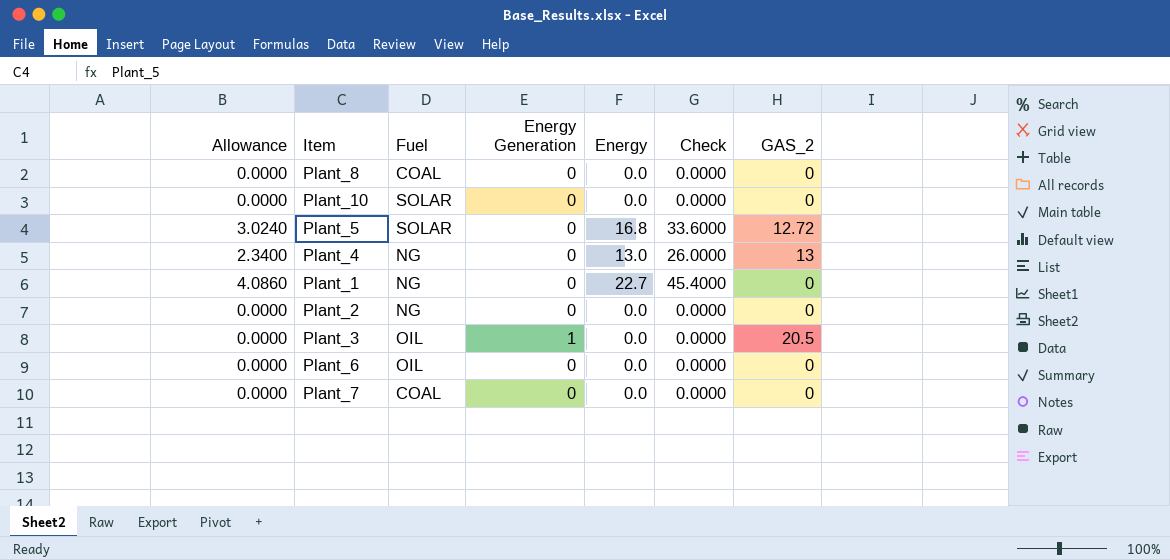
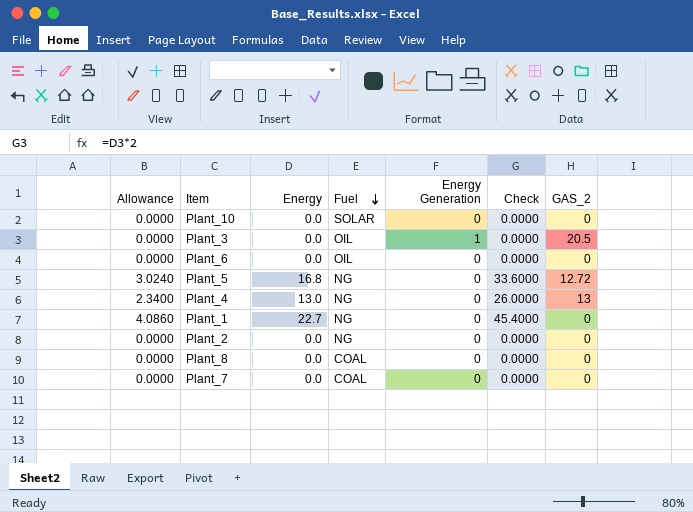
row order: none -> Fuel descending
column Energy | position: 5 -> 3
Plant_5 | Fuel: SOLAR -> NG

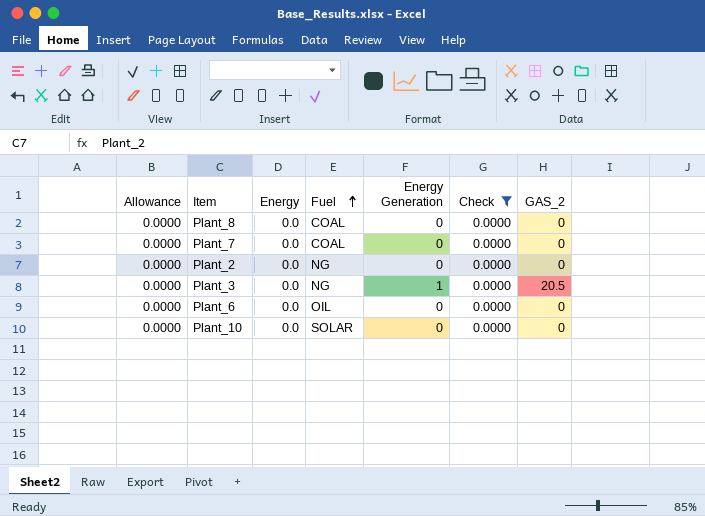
filter: none -> Check = 0.0000
row order: Fuel descending -> Fuel ascending
Plant_3 | Fuel: OIL -> NG

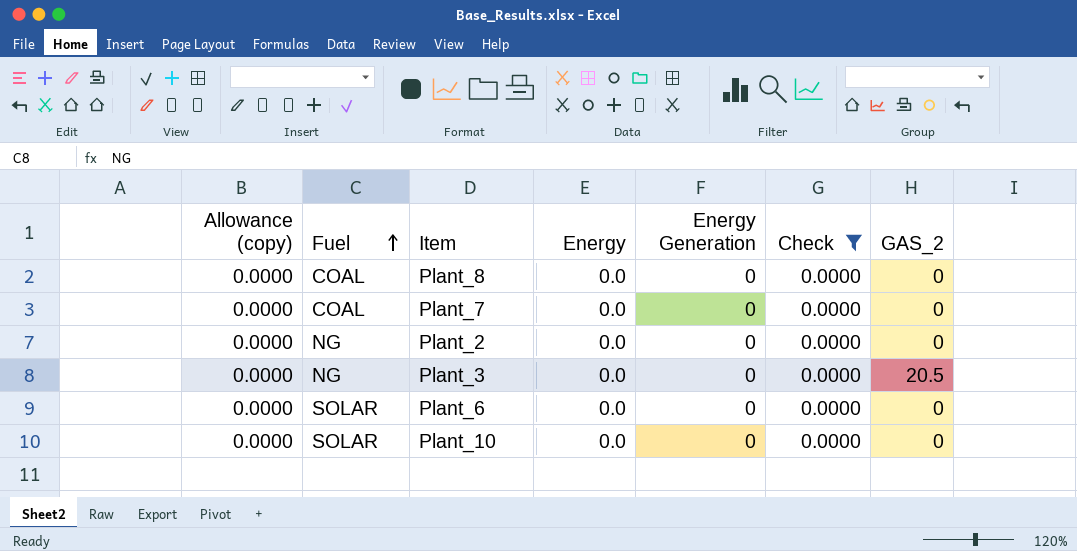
column name: Allowance -> Allowance (copy)
column Fuel | position: 4 -> 2
Plant_3 | Energy Generation: 1 -> 0
Plant_6 | Fuel: OIL -> SOLAR

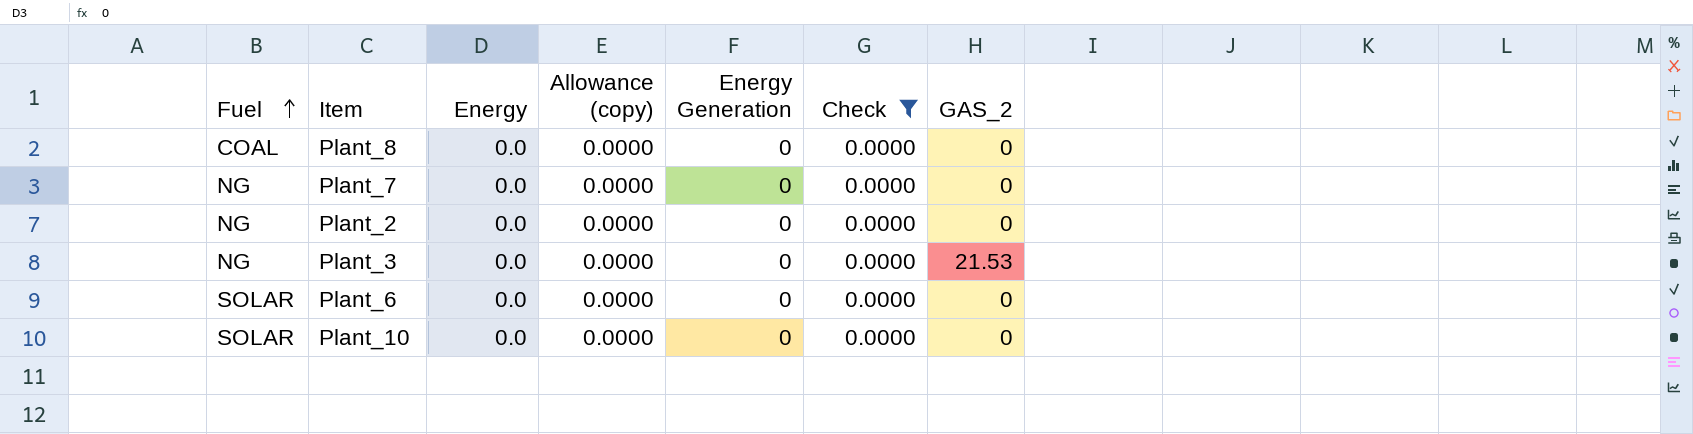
column Allowance (copy) | position: 1 -> 4
Plant_7 | Fuel: COAL -> NG
Plant_3 | GAS_2: 20.5 -> 21.53

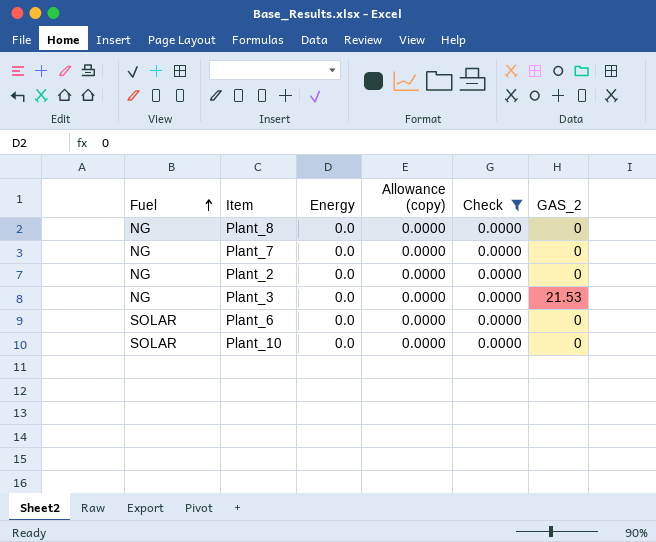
column Energy Generation | position: 5 -> none
Plant_8 | Fuel: COAL -> NG

